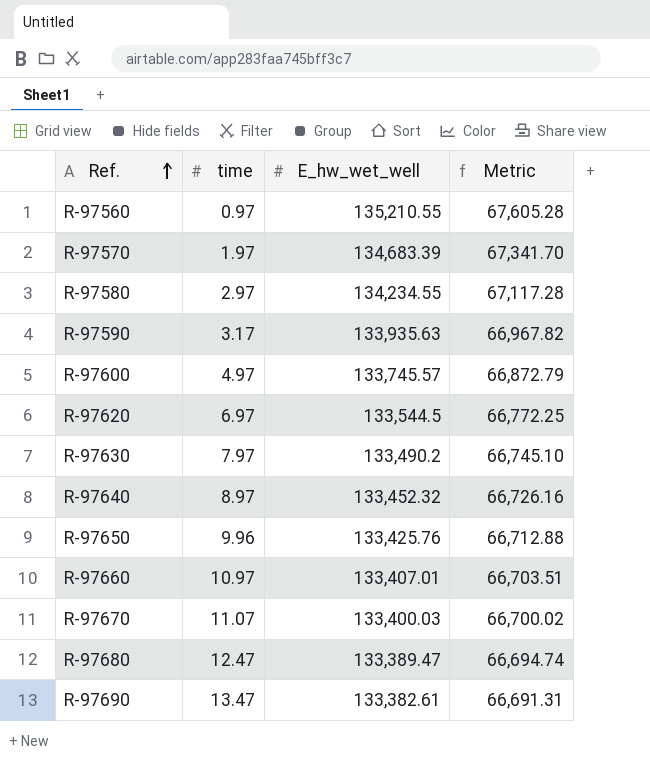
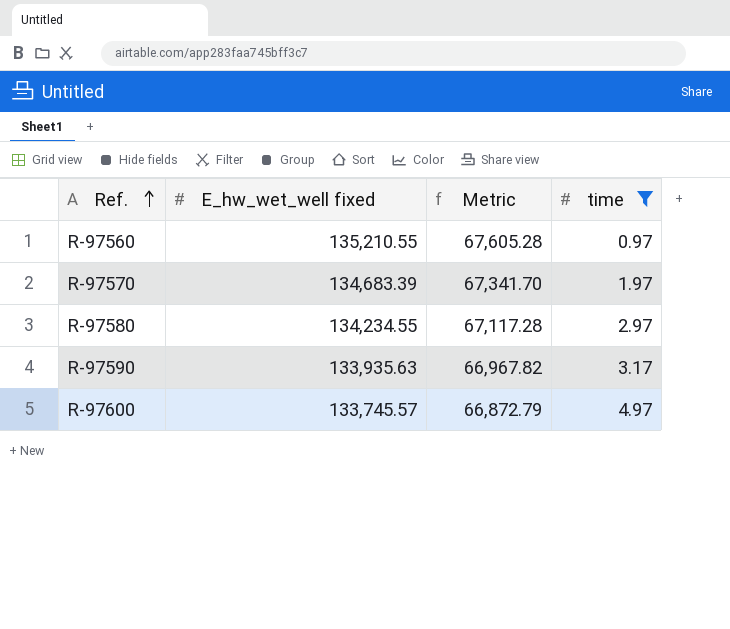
filter: none -> time <= 4.97
column name: E_hw_wet_well -> E_hw_wet_well fixed
column time | position: 2 -> 4

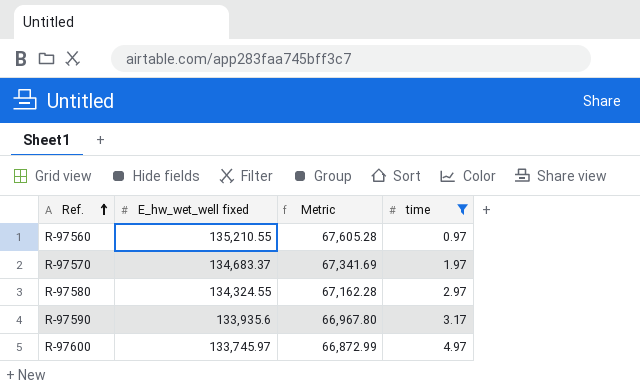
R-97570 | E_hw_wet_well fixed: 134,683.39 -> 134,683.37
R-97570 | Metric: 67,341.70 -> 67,341.69
R-97580 | E_hw_wet_well fixed: 134,234.55 -> 134,324.55
R-97580 | Metric: 67,117.28 -> 67,162.28
R-97590 | E_hw_wet_well fixed: 133,935.63 -> 133,935.6
R-97590 | Metric: 66,967.82 -> 66,967.80
R-97600 | E_hw_wet_well fixed: 133,745.57 -> 133,745.97
R-97600 | Metric: 66,872.79 -> 66,872.99

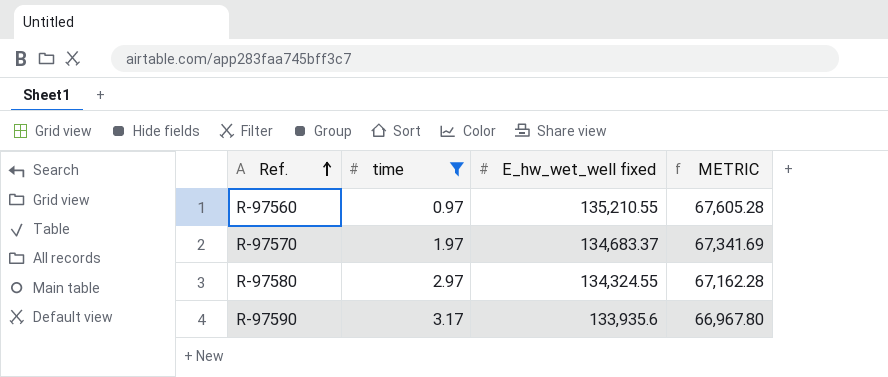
column time | position: 4 -> 2
column name: Metric -> METRIC
row R-97600: 133,745.97 | 66,872.99 | 4.97 -> none

